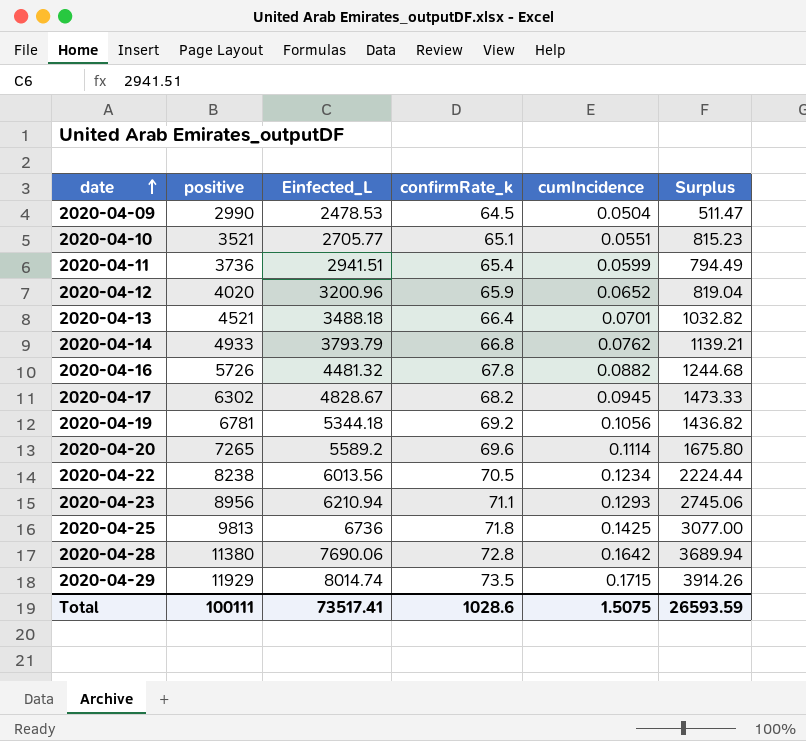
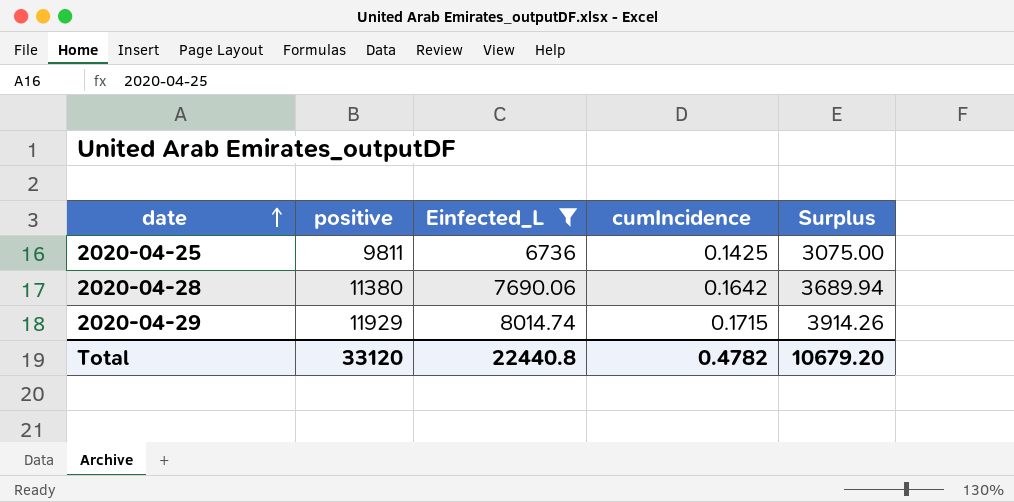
filter: none -> Einfected_L >= 6736
column confirmRate_k | position: 4 -> none
2020-04-25 | positive: 9813 -> 9811
2020-04-25 | Surplus: 3077.00 -> 3075.00
Total | positive: 100111 -> 33120
Total | Einfected_L: 73517.41 -> 22440.8
Total | cumIncidence: 1.5075 -> 0.4782
Total | Surplus: 26593.59 -> 10679.20

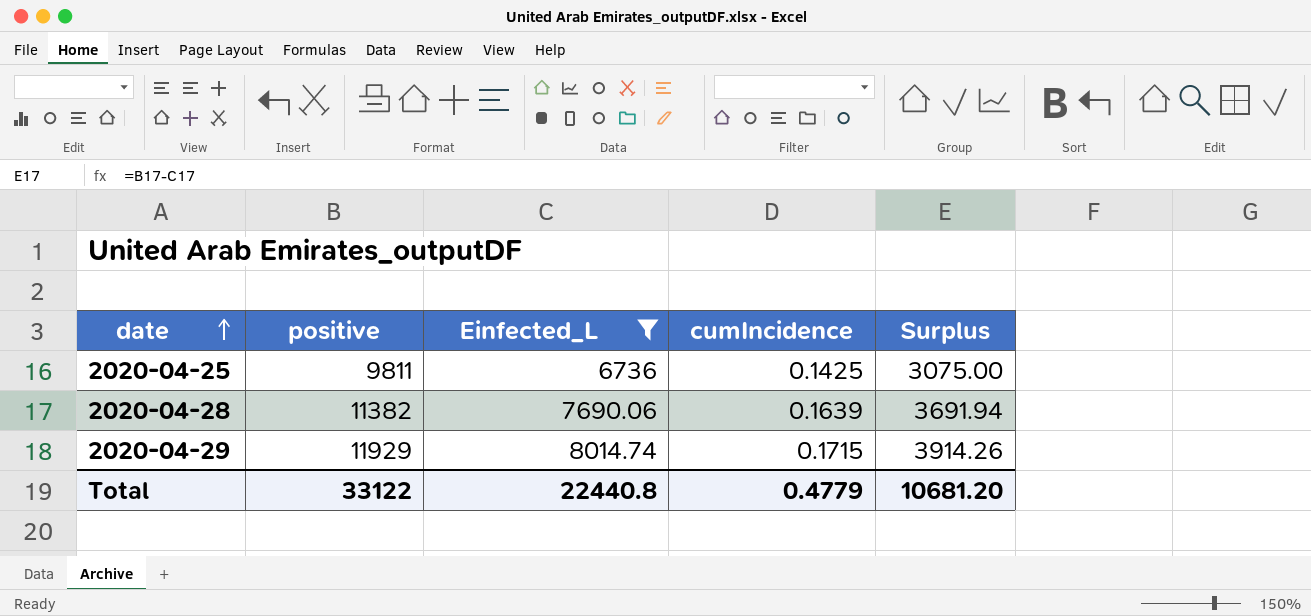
2020-04-28 | positive: 11380 -> 11382
2020-04-28 | cumIncidence: 0.1642 -> 0.1639
2020-04-28 | Surplus: 3689.94 -> 3691.94
Total | positive: 33120 -> 33122
Total | cumIncidence: 0.4782 -> 0.4779
Total | Surplus: 10679.20 -> 10681.20

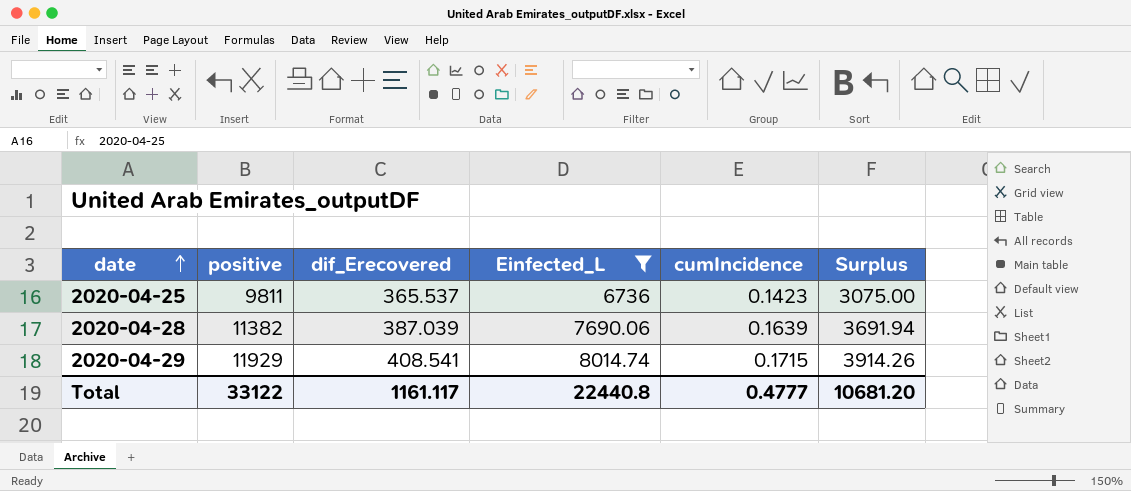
column dif_Erecovered | position: none -> 3
2020-04-25 | cumIncidence: 0.1425 -> 0.1423
Total | cumIncidence: 0.4779 -> 0.4777

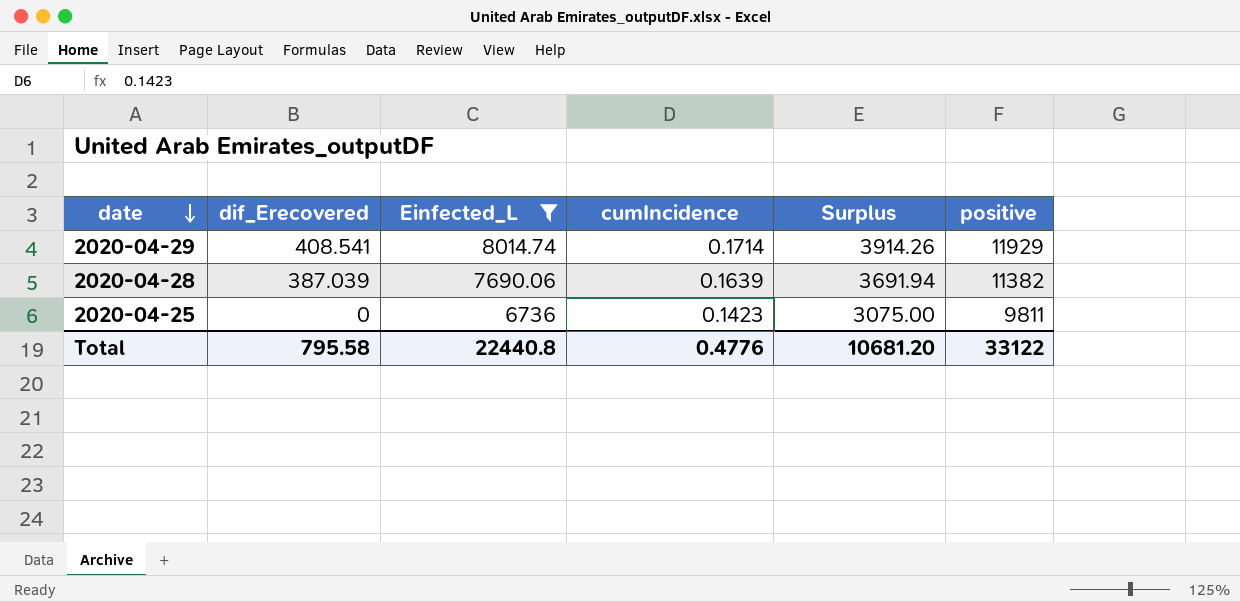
row order: date ascending -> date descending
column positive | position: 2 -> 6
2020-04-29 | cumIncidence: 0.1715 -> 0.1714
2020-04-25 | dif_Erecovered: 365.537 -> 0
Total | dif_Erecovered: 1161.117 -> 795.58
Total | cumIncidence: 0.4777 -> 0.4776

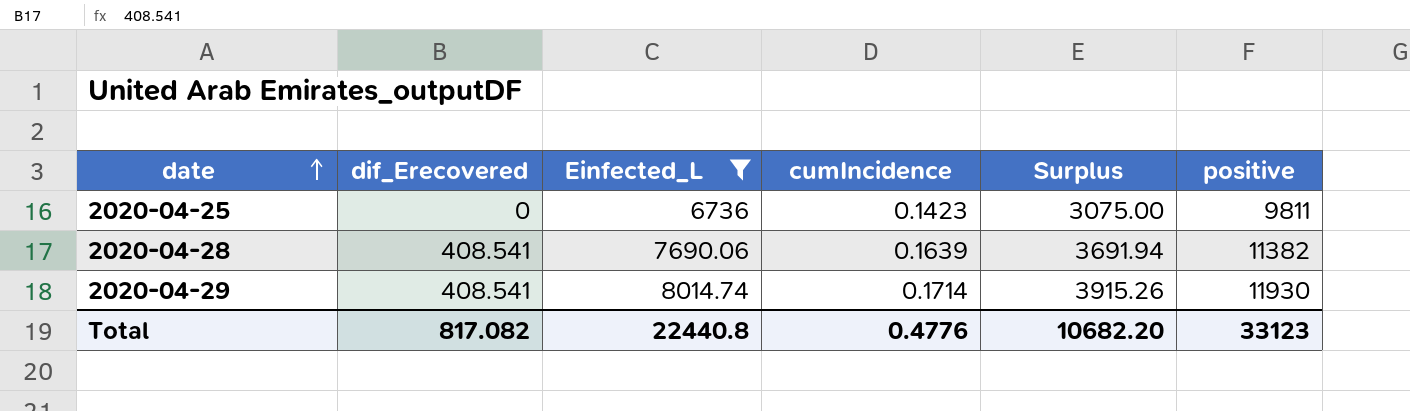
row order: date descending -> date ascending
2020-04-28 | dif_Erecovered: 387.039 -> 408.541
2020-04-29 | Surplus: 3914.26 -> 3915.26
2020-04-29 | positive: 11929 -> 11930
Total | dif_Erecovered: 795.58 -> 817.082
Total | Surplus: 10681.20 -> 10682.20
Total | positive: 33122 -> 33123

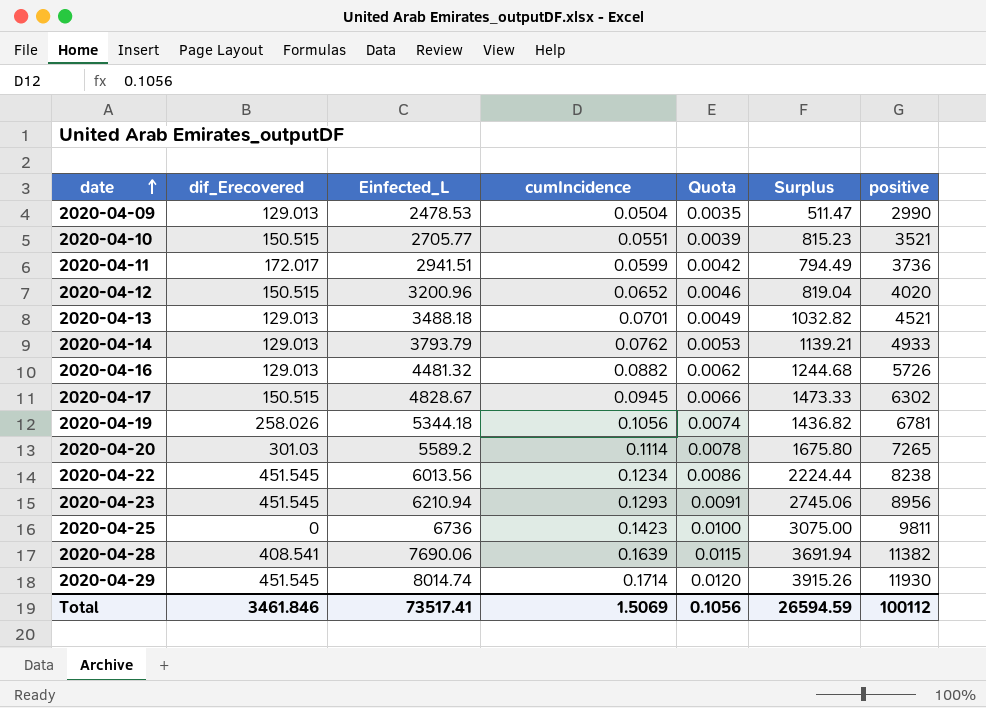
filter: Einfected_L >= 6736 -> none
column Quota | formula: none -> [cumIncidence] * 0.07
2020-04-29 | dif_Erecovered: 408.541 -> 451.545
Total | dif_Erecovered: 817.082 -> 3461.846
Total | Einfected_L: 22440.8 -> 73517.41
Total | cumIncidence: 0.4776 -> 1.5069
Total | Surplus: 10682.20 -> 26594.59
Total | positive: 33123 -> 100112

